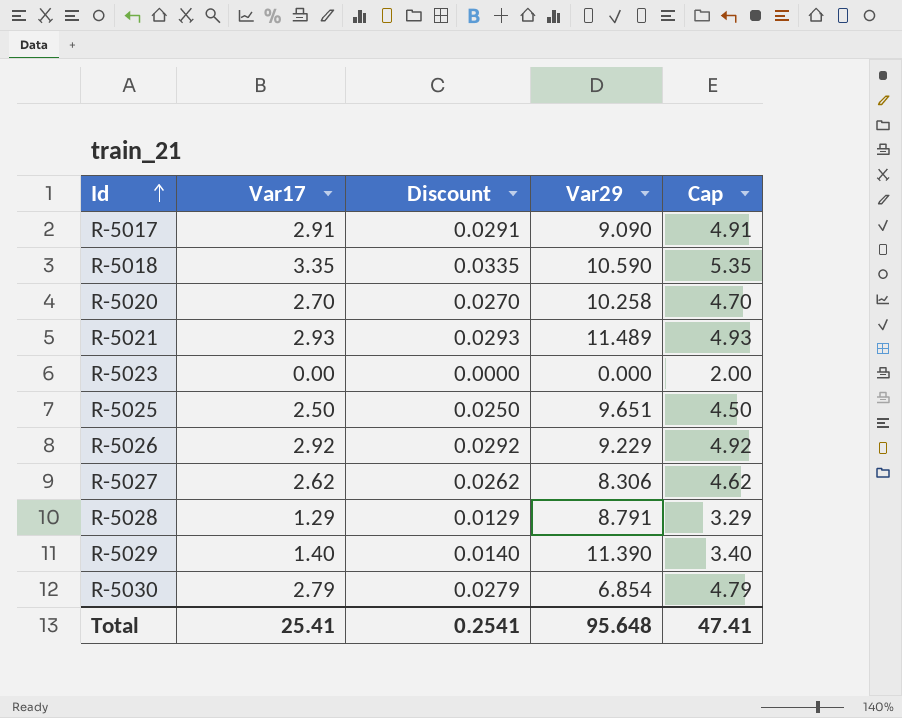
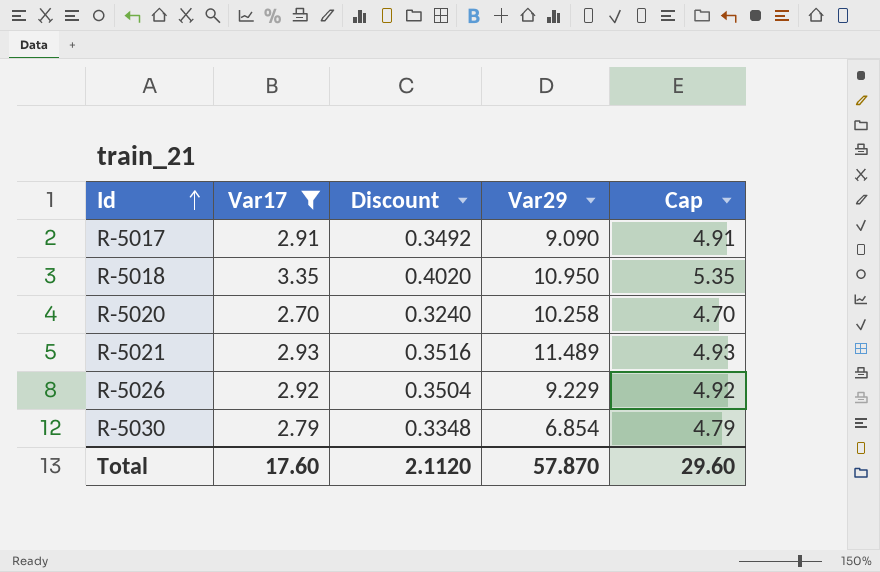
filter: none -> Var17 >= 2.70
column Discount | formula: [Var17] * 0.01 -> [Var17] * 0.12
R-5018 | Var29: 10.590 -> 10.950
Total | Var17: 25.41 -> 17.60
Total | Discount: 0.2541 -> 2.1120
Total | Var29: 95.648 -> 57.870
Total | Cap: 47.41 -> 29.60

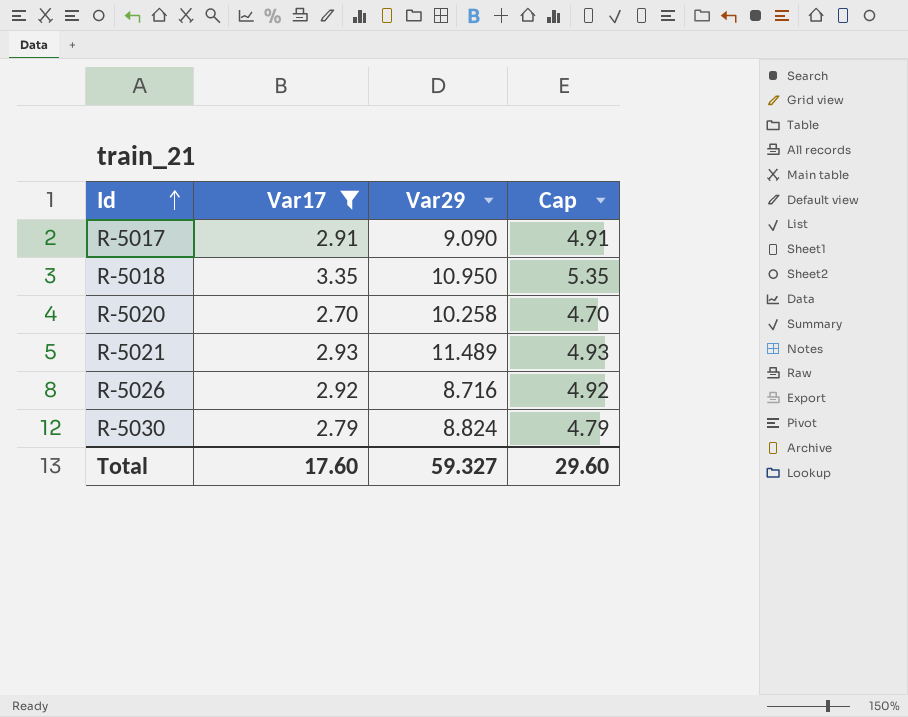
column Discount | formula: [Var17] * 0.12 -> none
R-5026 | Var29: 9.229 -> 8.716
R-5030 | Var29: 6.854 -> 8.824
Total | Var29: 57.870 -> 59.327

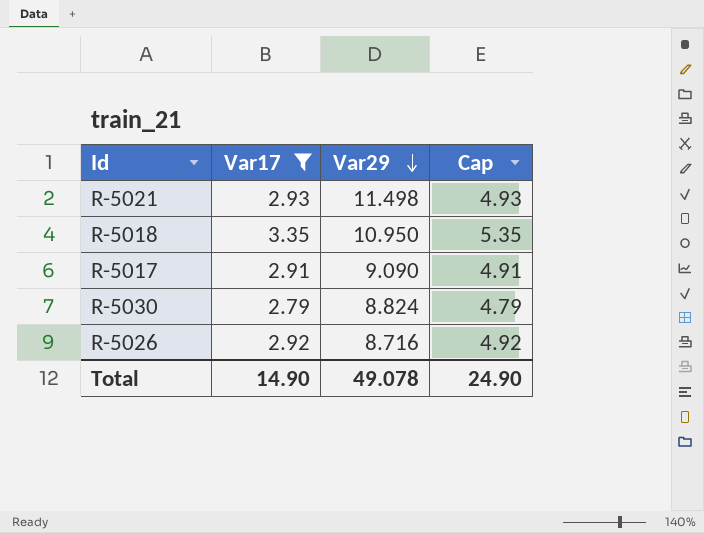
row order: Id ascending -> Var29 descending
row R-5020: 2.70 | 10.258 | 4.70 -> none
R-5021 | Var29: 11.489 -> 11.498
Total | Var17: 17.60 -> 14.90
Total | Var29: 59.327 -> 49.078
Total | Cap: 29.60 -> 24.90

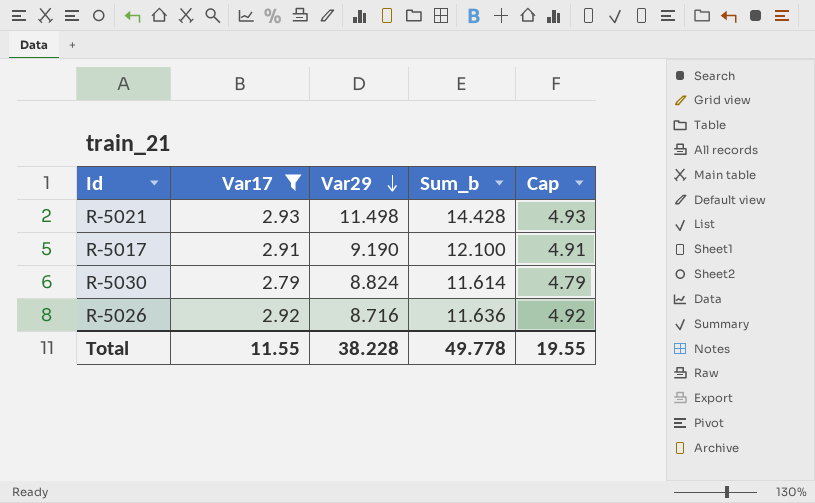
column Sum_b | formula: none -> [Var17] + [Var29]
row R-5018: 3.35 | 10.950 | 5.35 -> none
R-5017 | Var29: 9.090 -> 9.190
Total | Var17: 14.90 -> 11.55
Total | Var29: 49.078 -> 38.228
Total | Cap: 24.90 -> 19.55

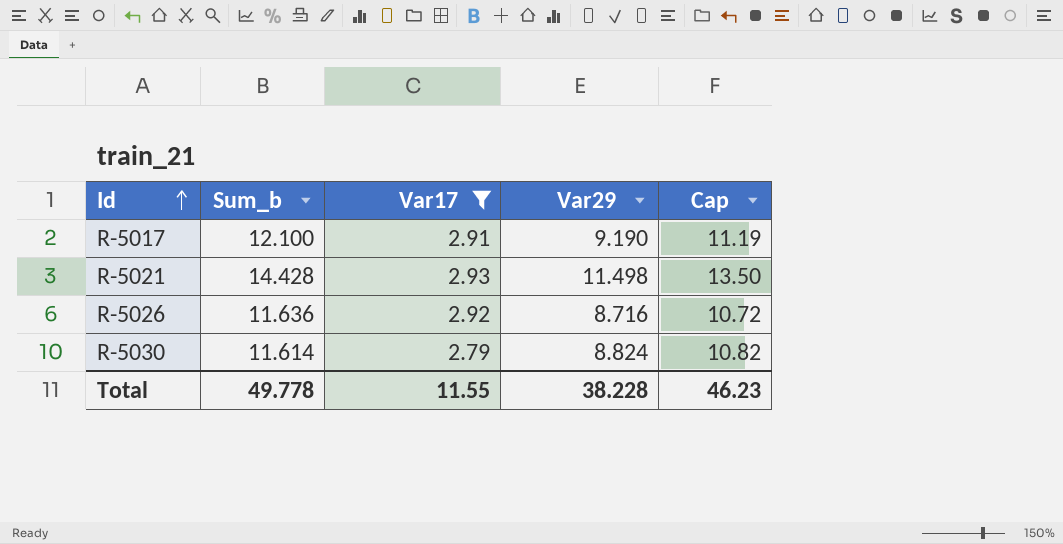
row order: Var29 descending -> Id ascending
column Sum_b | position: 4 -> 2
column Cap | formula: [Var17] + 2 -> [Var29] + 2
Total | Cap: 19.55 -> 46.23

